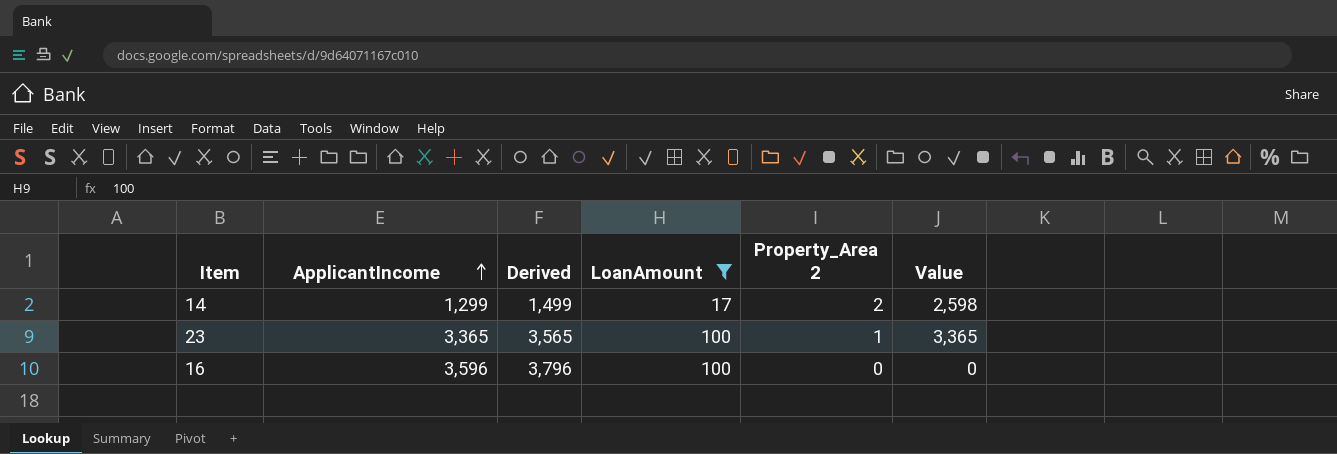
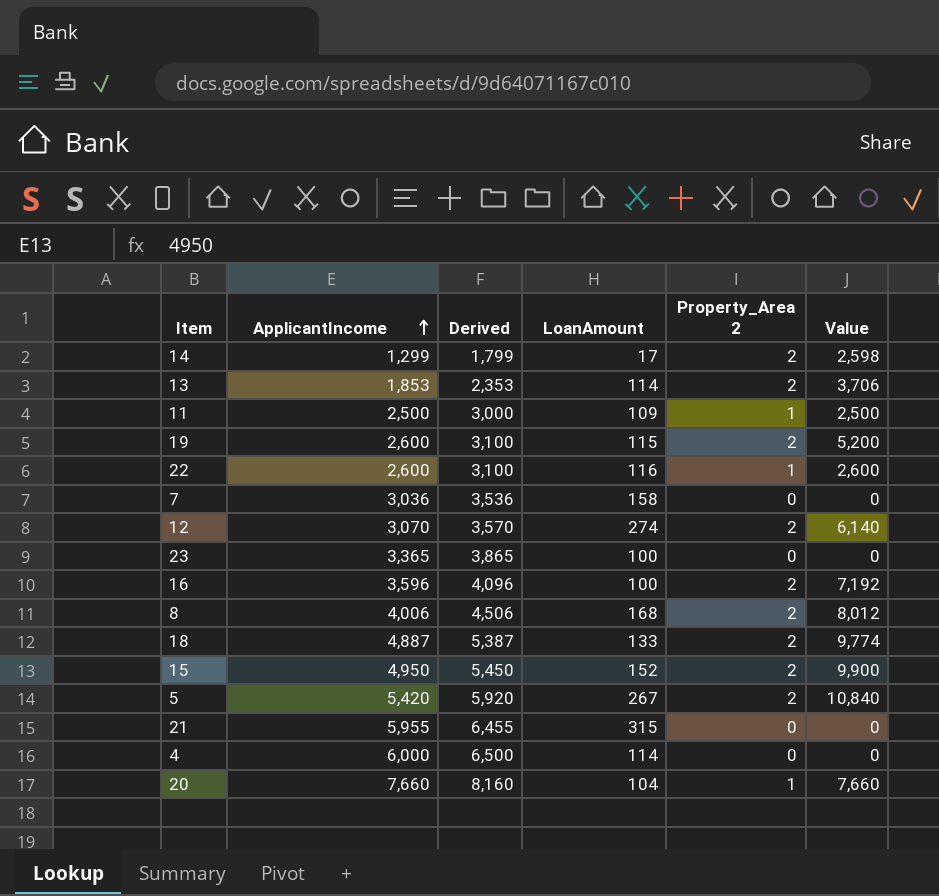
filter: LoanAmount <= 100 -> none
column Derived | formula: [ApplicantIncome] + 200 -> [ApplicantIncome] + 500
23 | Property_Area 2: 1 -> 0
23 | Value: 3,365 -> 0
16 | Property_Area 2: 0 -> 2
16 | Value: 0 -> 7,192

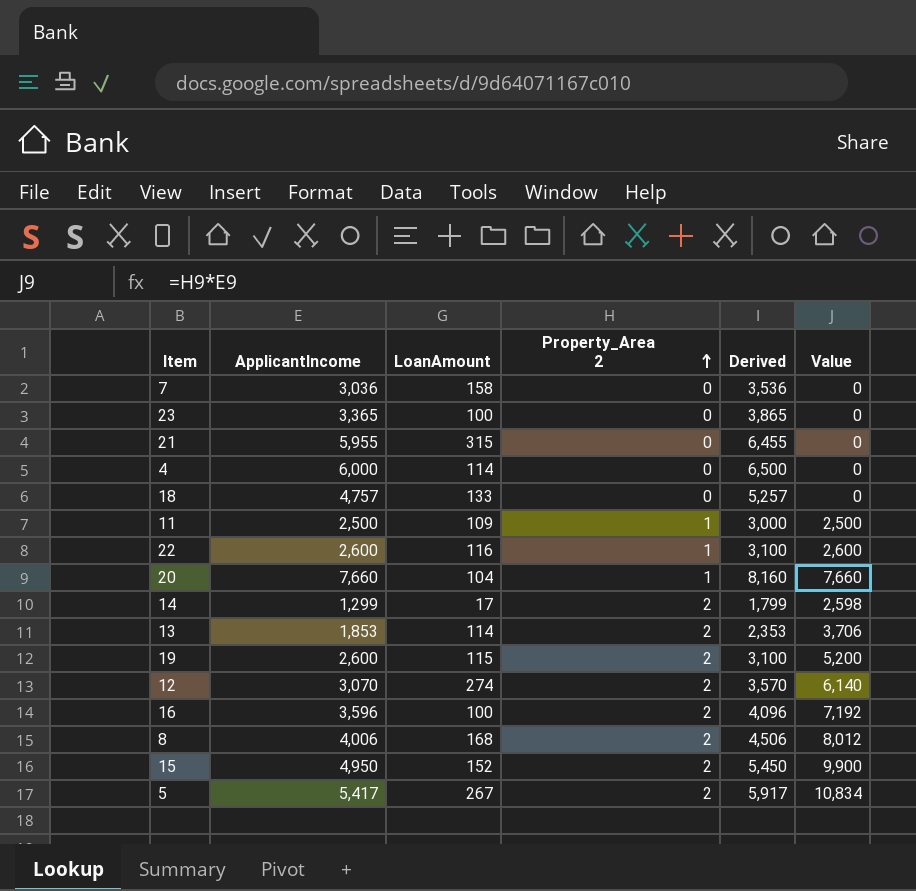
row order: ApplicantIncome ascending -> Property_Area 2 ascending
column Derived | position: 3 -> 5
18 | ApplicantIncome: 4,887 -> 4,757
18 | Property_Area 2: 2 -> 0
18 | Derived: 5,387 -> 5,257
18 | Value: 9,774 -> 0
5 | ApplicantIncome: 5,420 -> 5,417
5 | Derived: 5,920 -> 5,917
5 | Value: 10,840 -> 10,834

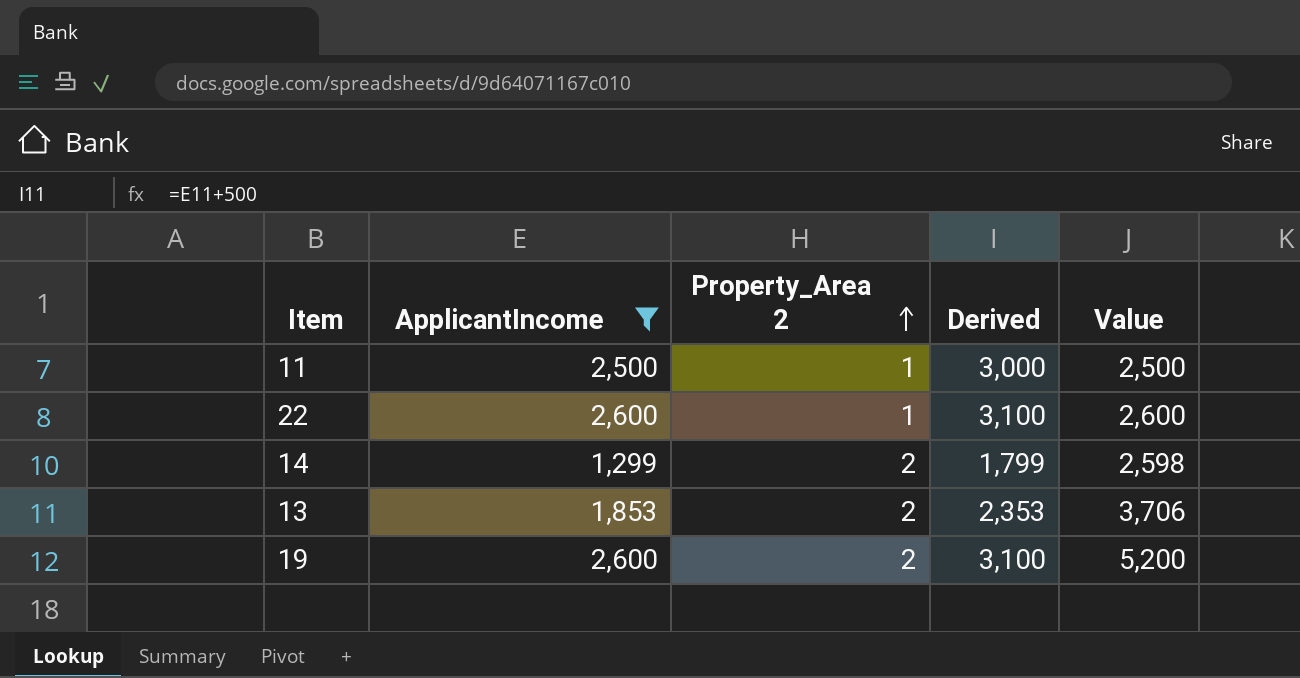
filter: none -> ApplicantIncome <= 2,600
column LoanAmount | position: 3 -> none

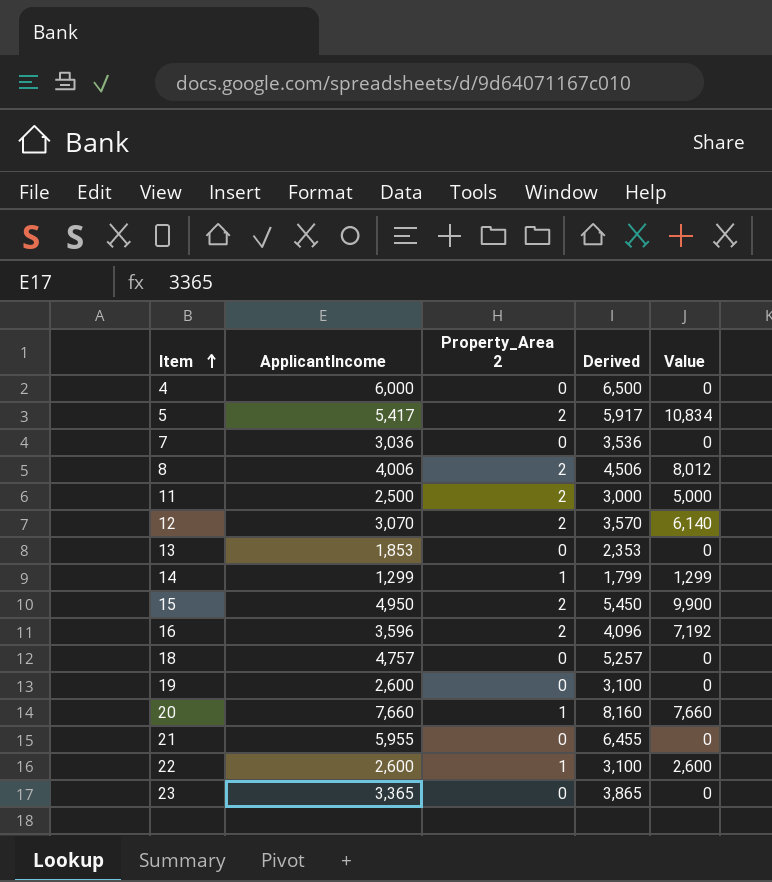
filter: ApplicantIncome <= 2,600 -> none
row order: Property_Area 2 ascending -> Item ascending
11 | Property_Area 2: 1 -> 2
11 | Value: 2,500 -> 5,000
13 | Property_Area 2: 2 -> 0
13 | Value: 3,706 -> 0
14 | Property_Area 2: 2 -> 1
14 | Value: 2,598 -> 1,299
19 | Property_Area 2: 2 -> 0
19 | Value: 5,200 -> 0

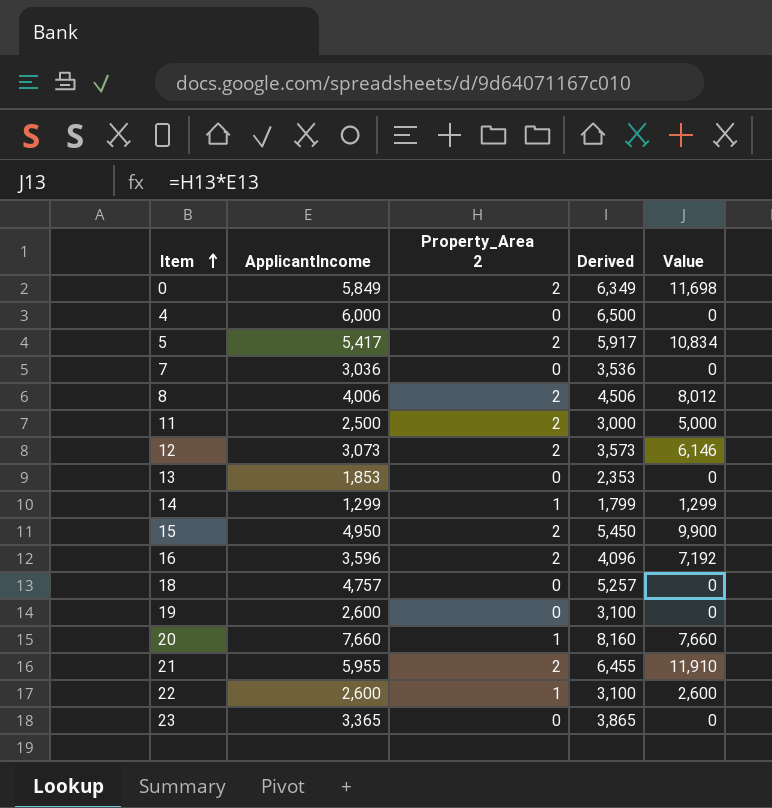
row 0: none -> 5,849 | 2 | 6,349 | 11,698
12 | ApplicantIncome: 3,070 -> 3,073
12 | Derived: 3,570 -> 3,573
12 | Value: 6,140 -> 6,146
21 | Property_Area 2: 0 -> 2
21 | Value: 0 -> 11,910

